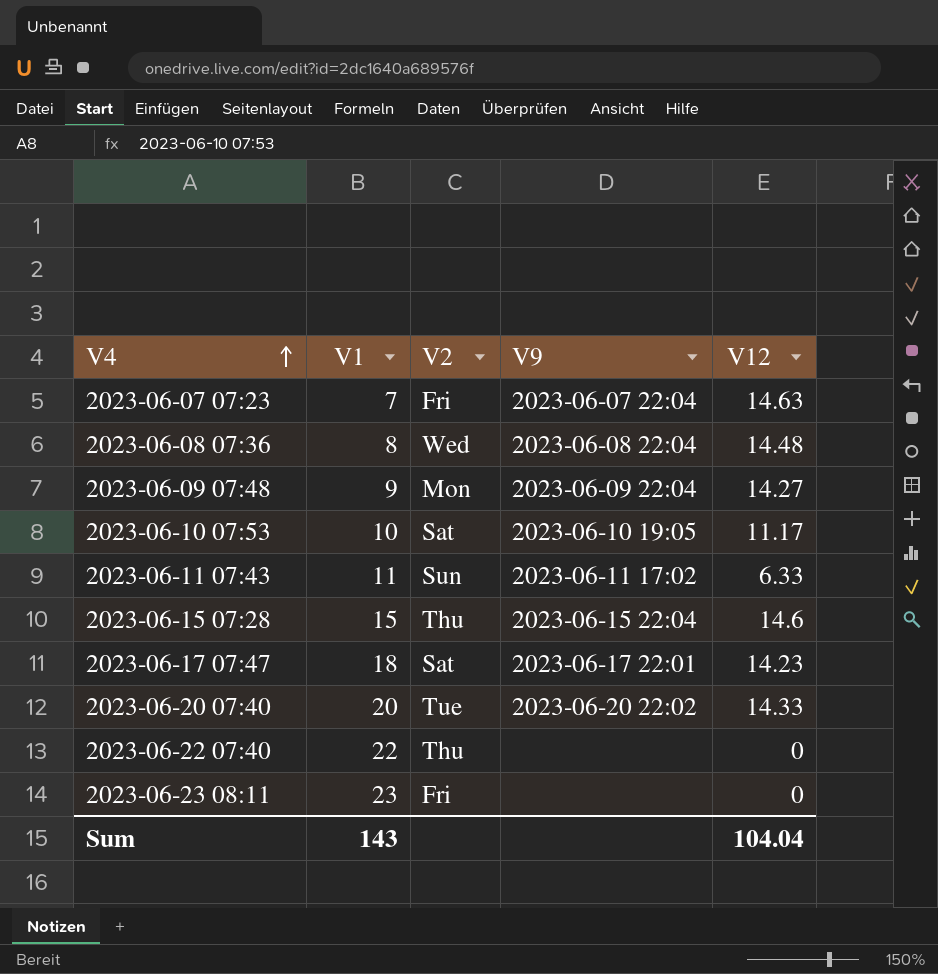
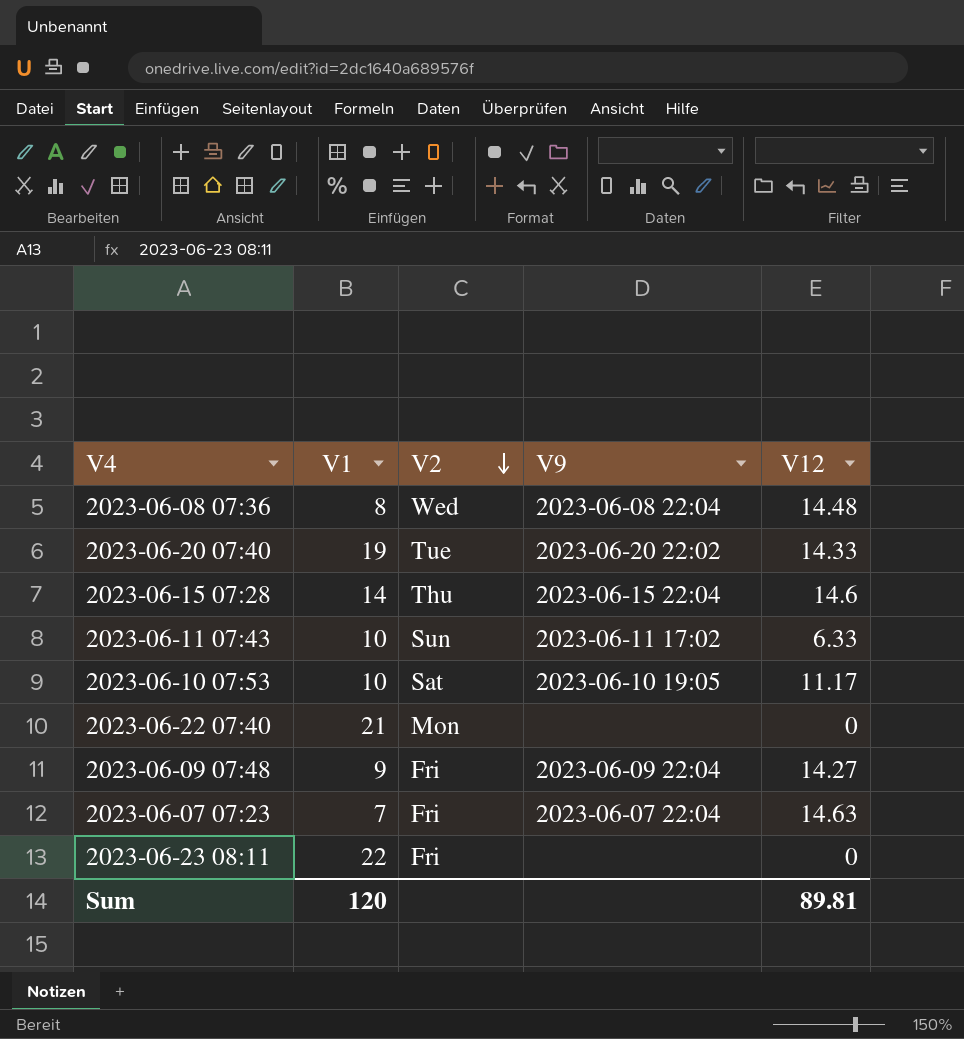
row order: V4 ascending -> V2 descending
row 2023-06-17 07:47: 18 | Sat | 2023-06-17 22:01 | 14.23 -> none
2023-06-20 07:40 | V1: 20 -> 19
2023-06-15 07:28 | V1: 15 -> 14
2023-06-11 07:43 | V1: 11 -> 10
2023-06-22 07:40 | V1: 22 -> 21
2023-06-22 07:40 | V2: Thu -> Mon
2023-06-09 07:48 | V2: Mon -> Fri
2023-06-23 08:11 | V1: 23 -> 22
Sum | V1: 143 -> 120
Sum | V12: 104.04 -> 89.81

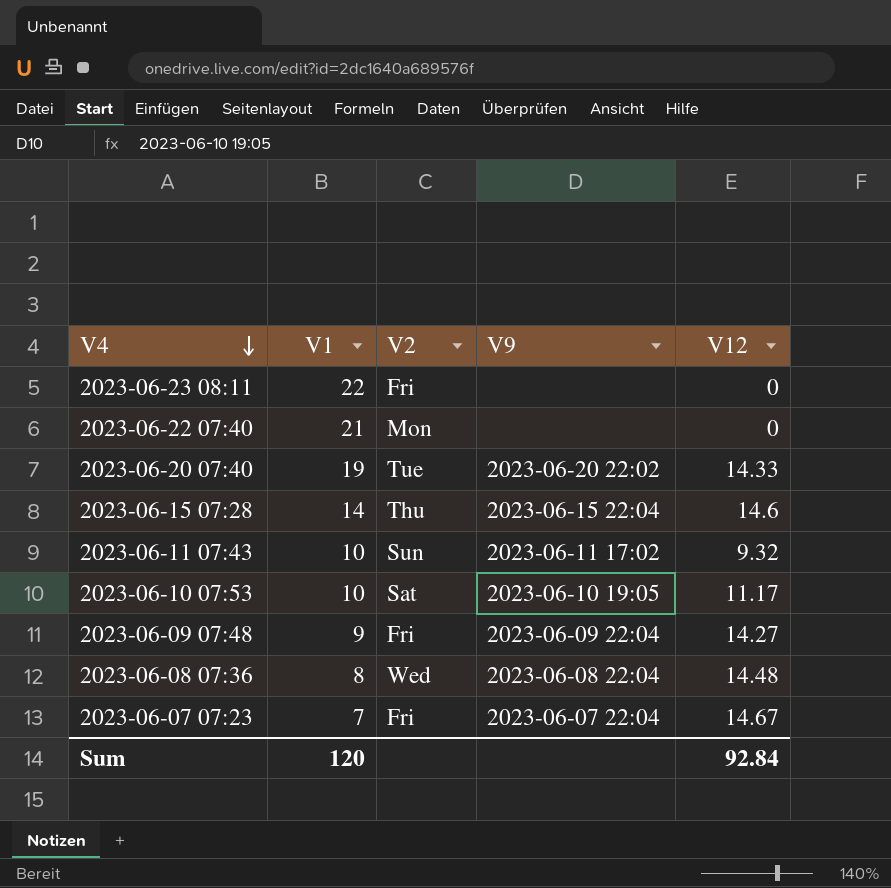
row order: V2 descending -> V4 descending
2023-06-11 07:43 | V12: 6.33 -> 9.32
2023-06-07 07:23 | V12: 14.63 -> 14.67
Sum | V12: 89.81 -> 92.84

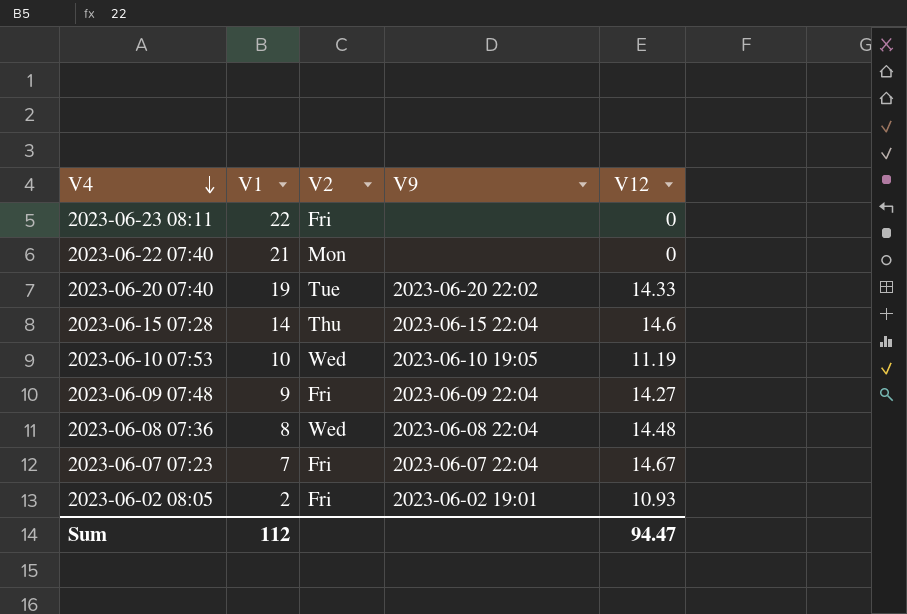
row 2023-06-11 07:43: 10 | Sun | 2023-06-11 17:02 | 9.32 -> none
2023-06-10 07:53 | V2: Sat -> Wed
2023-06-10 07:53 | V12: 11.17 -> 11.19
row 2023-06-02 08:05: none -> 2 | Fri | 2023-06-02 19:01 | 10.93
Sum | V1: 120 -> 112
Sum | V12: 92.84 -> 94.47

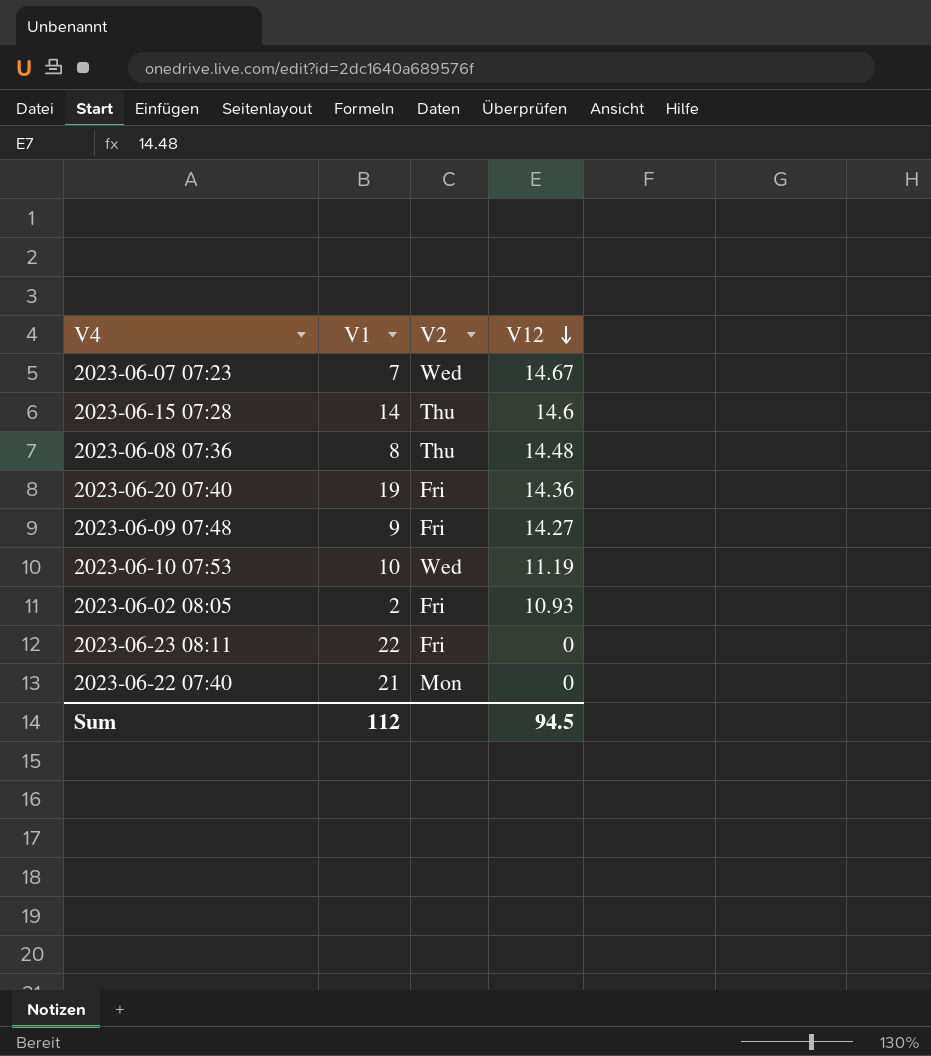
row order: V4 descending -> V12 descending
column V9 | position: 4 -> none
2023-06-07 07:23 | V2: Fri -> Wed
2023-06-08 07:36 | V2: Wed -> Thu
2023-06-20 07:40 | V2: Tue -> Fri
2023-06-20 07:40 | V12: 14.33 -> 14.36
Sum | V12: 94.47 -> 94.5

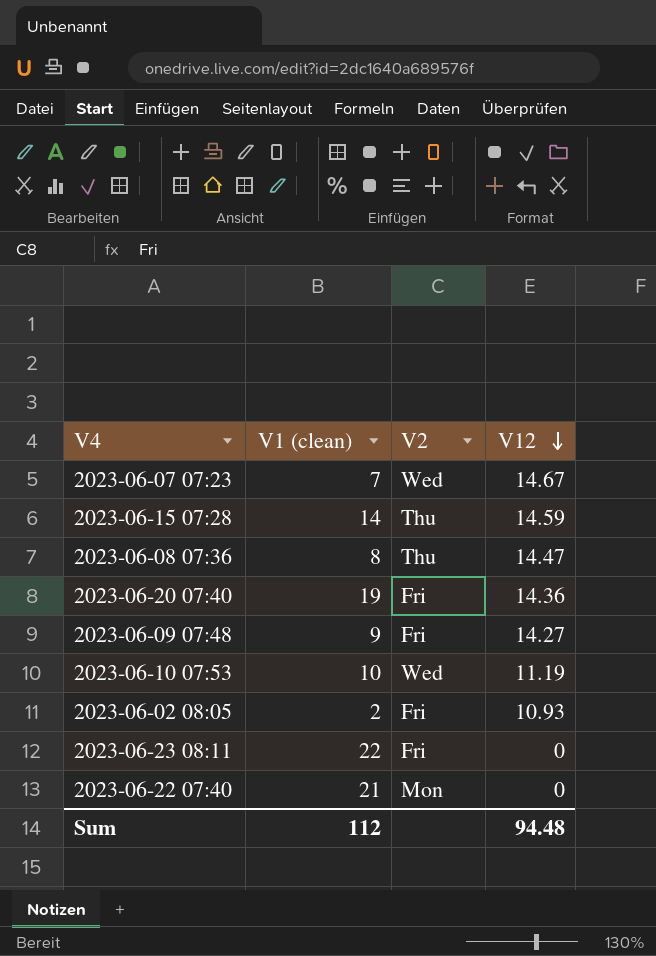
column name: V1 -> V1 (clean)
2023-06-15 07:28 | V12: 14.6 -> 14.59
2023-06-08 07:36 | V12: 14.48 -> 14.47
Sum | V12: 94.5 -> 94.48

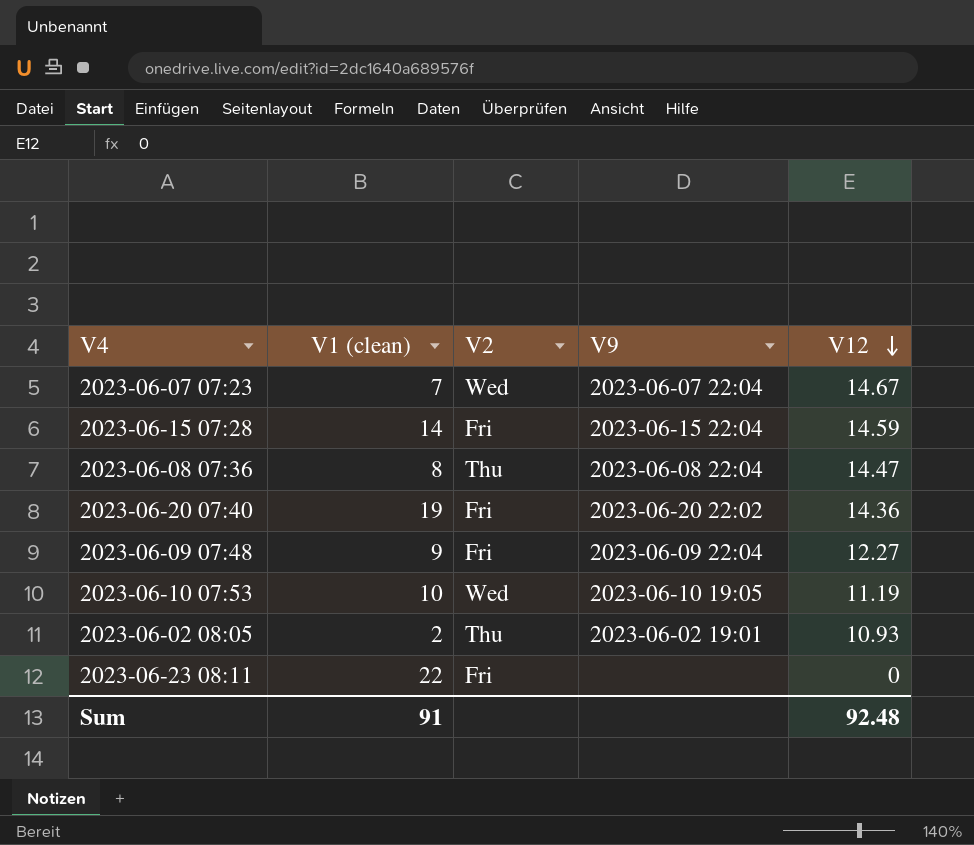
column V9 | position: none -> 4
row 2023-06-22 07:40: 21 | Mon | 0 -> none
2023-06-15 07:28 | V2: Thu -> Fri
2023-06-09 07:48 | V12: 14.27 -> 12.27
2023-06-02 08:05 | V2: Fri -> Thu
Sum | V1 (clean): 112 -> 91
Sum | V12: 94.48 -> 92.48

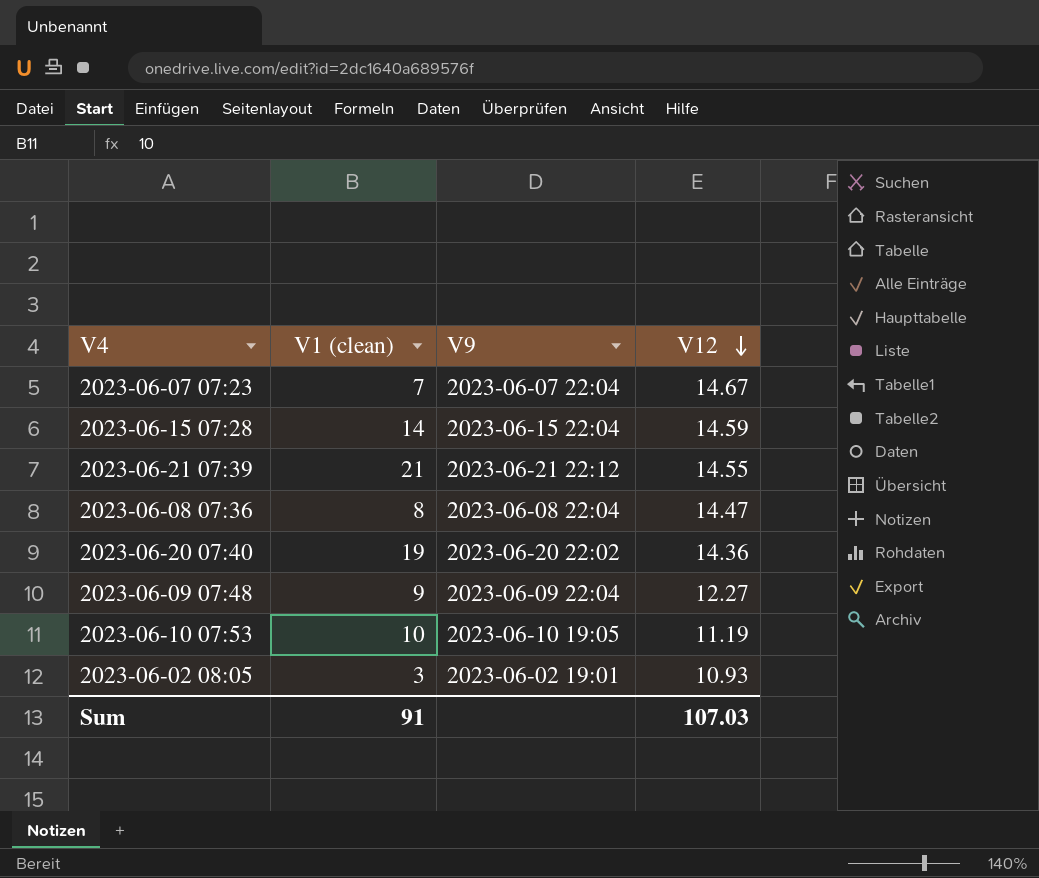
column V2 | position: 3 -> none
row 2023-06-23 08:11: 22 | Fri | none | 0 -> none
row 2023-06-21 07:39: none -> 21 | 2023-06-21 22:12 | 14.55
2023-06-02 08:05 | V1 (clean): 2 -> 3
Sum | V12: 92.48 -> 107.03

